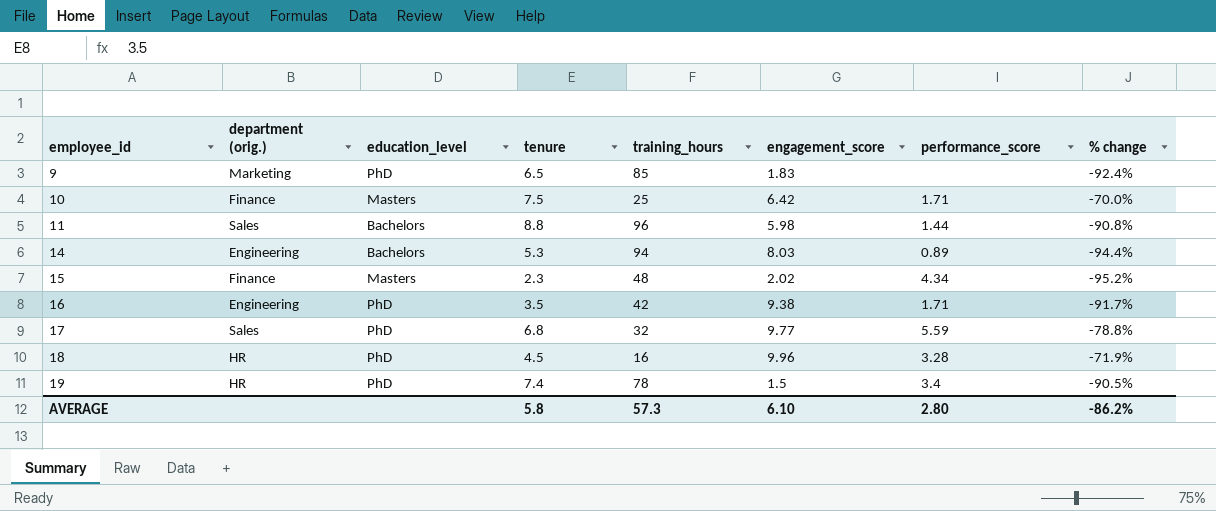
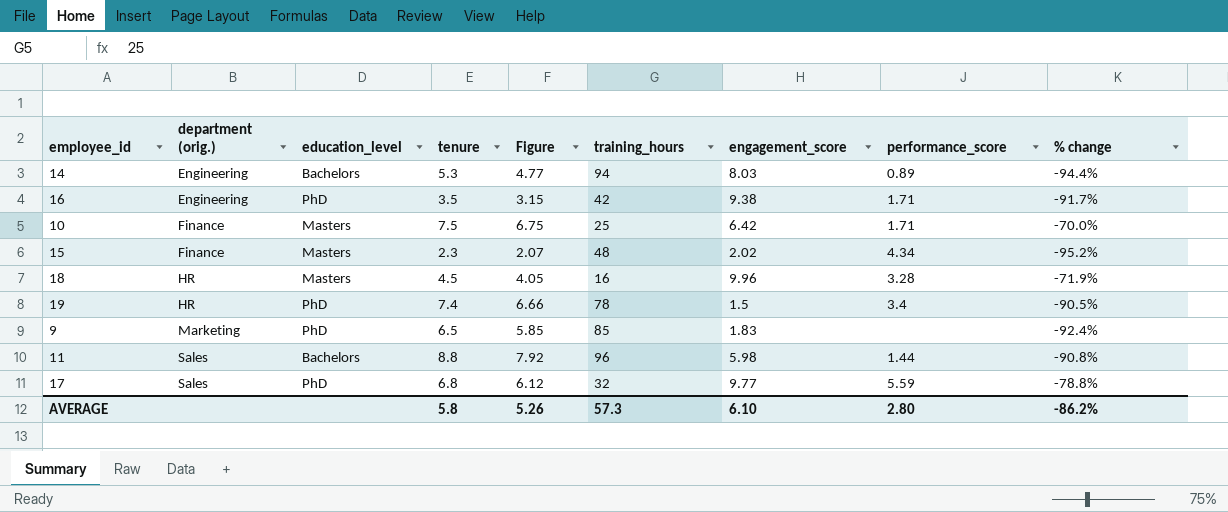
row order: employee_id ascending -> department (orig.) ascending
column Figure | formula: none -> [tenure] * 0.9
18 | education_level: PhD -> Masters

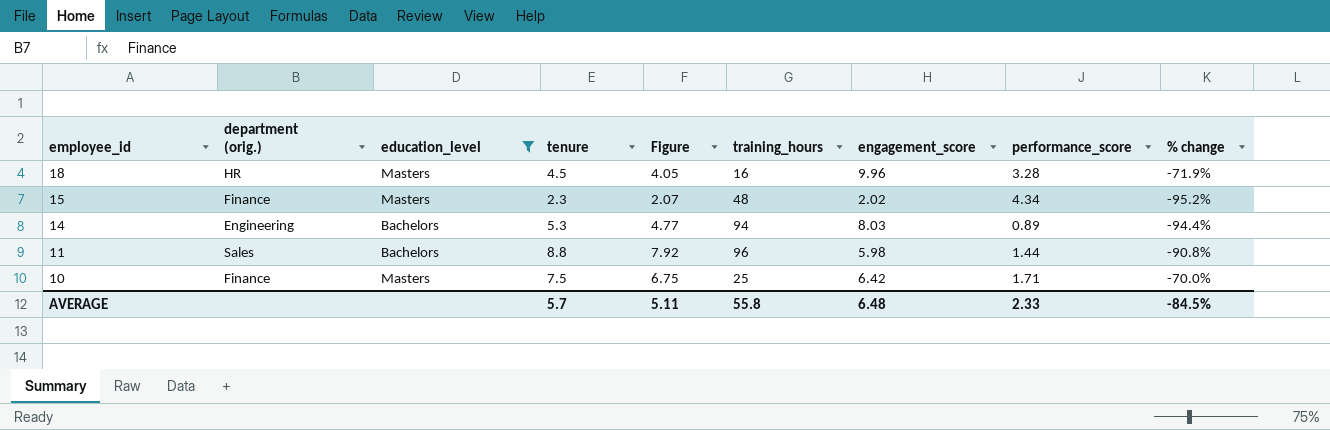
filter: none -> education_level != PhD
row order: department (orig.) ascending -> employee_id descending
AVERAGE | tenure: 5.8 -> 5.7
AVERAGE | Figure: 5.26 -> 5.11
AVERAGE | training_hours: 57.3 -> 55.8
AVERAGE | engagement_score: 6.10 -> 6.48
AVERAGE | performance_score: 2.80 -> 2.33
AVERAGE | % change: -86.2% -> -84.5%

